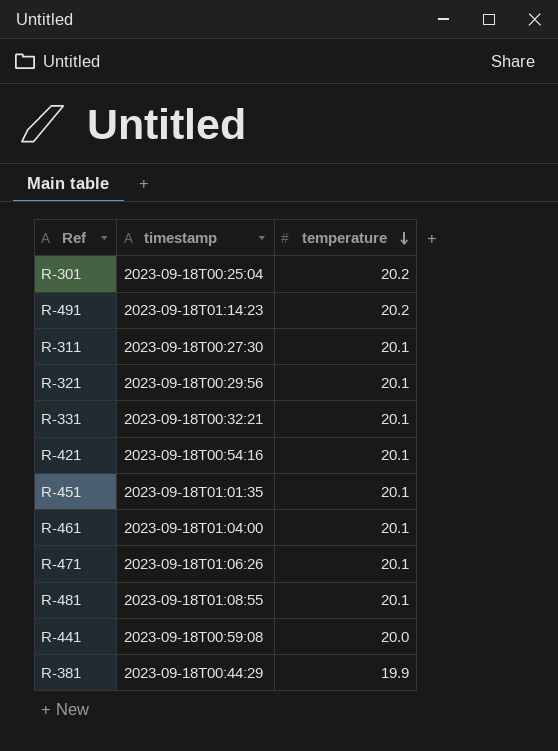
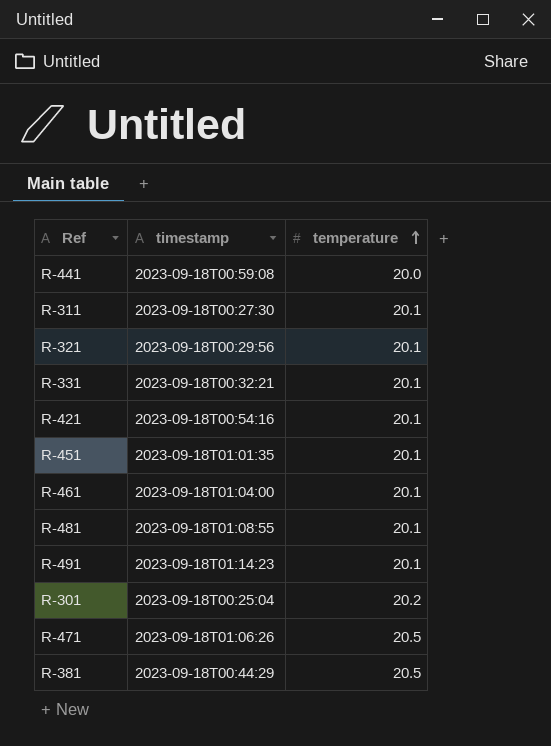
row order: temperature descending -> temperature ascending
R-491 | temperature: 20.2 -> 20.1
R-471 | temperature: 20.1 -> 20.5
R-381 | temperature: 19.9 -> 20.5

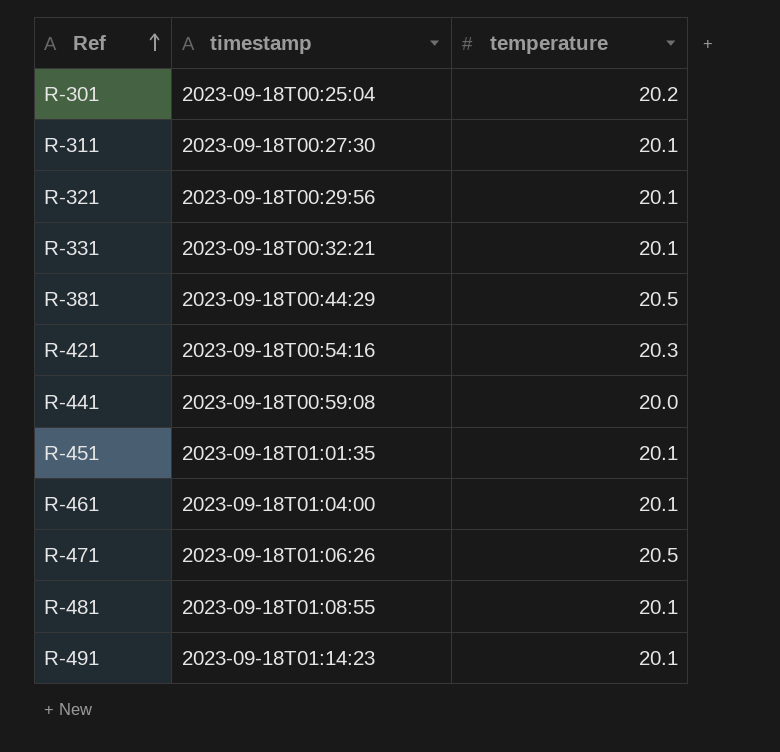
row order: temperature ascending -> Ref ascending
R-421 | temperature: 20.1 -> 20.3

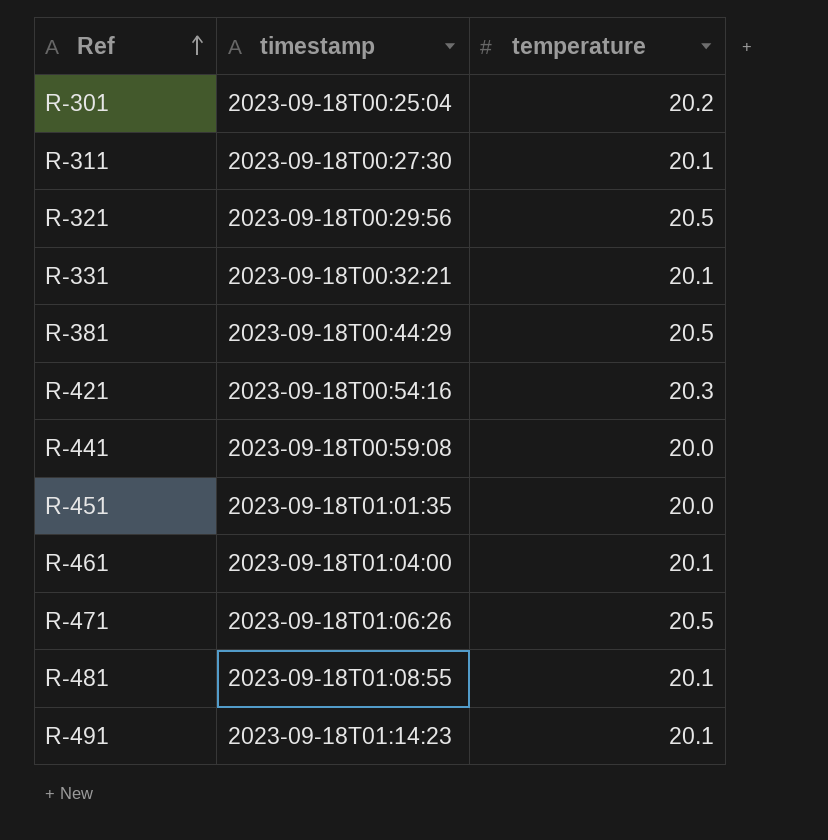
R-321 | temperature: 20.1 -> 20.5
R-451 | temperature: 20.1 -> 20.0

